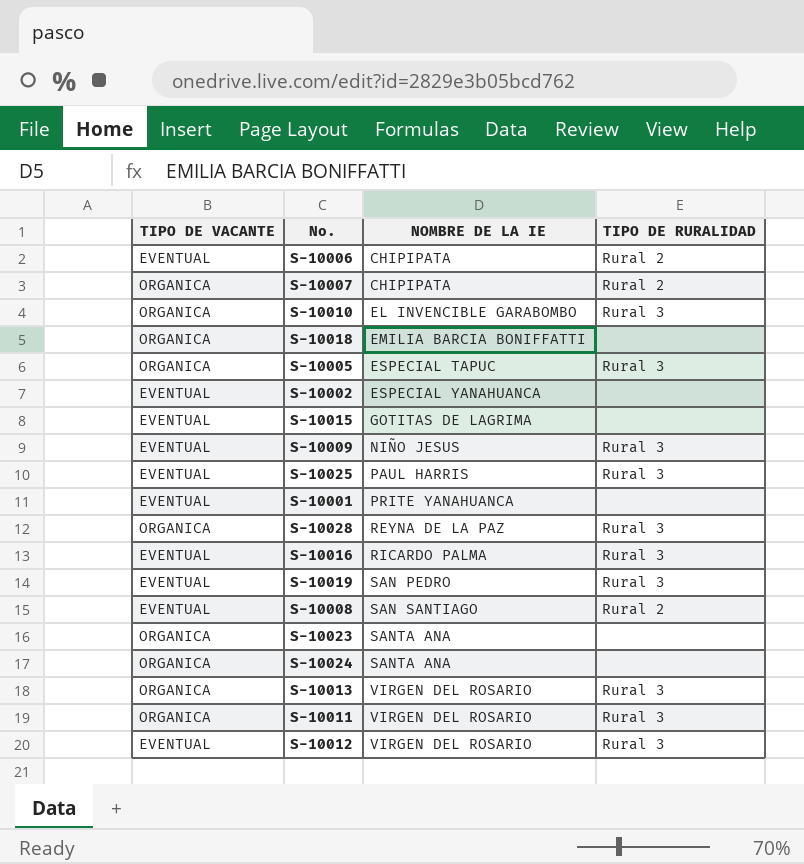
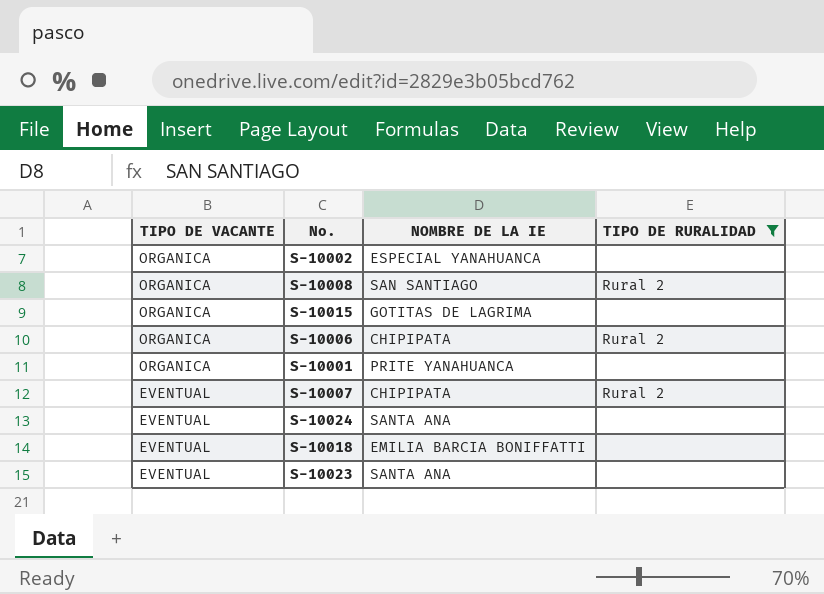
filter: none -> TIPO DE RURALIDAD != Rural 3
row order: NOMBRE DE LA IE ascending -> TIPO DE VACANTE descending
S-10002 | TIPO DE VACANTE: EVENTUAL -> ORGANICA
S-10008 | TIPO DE VACANTE: EVENTUAL -> ORGANICA
S-10015 | TIPO DE VACANTE: EVENTUAL -> ORGANICA
S-10006 | TIPO DE VACANTE: EVENTUAL -> ORGANICA
S-10001 | TIPO DE VACANTE: EVENTUAL -> ORGANICA
S-10007 | TIPO DE VACANTE: ORGANICA -> EVENTUAL
S-10024 | TIPO DE VACANTE: ORGANICA -> EVENTUAL
S-10018 | TIPO DE VACANTE: ORGANICA -> EVENTUAL
S-10023 | TIPO DE VACANTE: ORGANICA -> EVENTUAL

